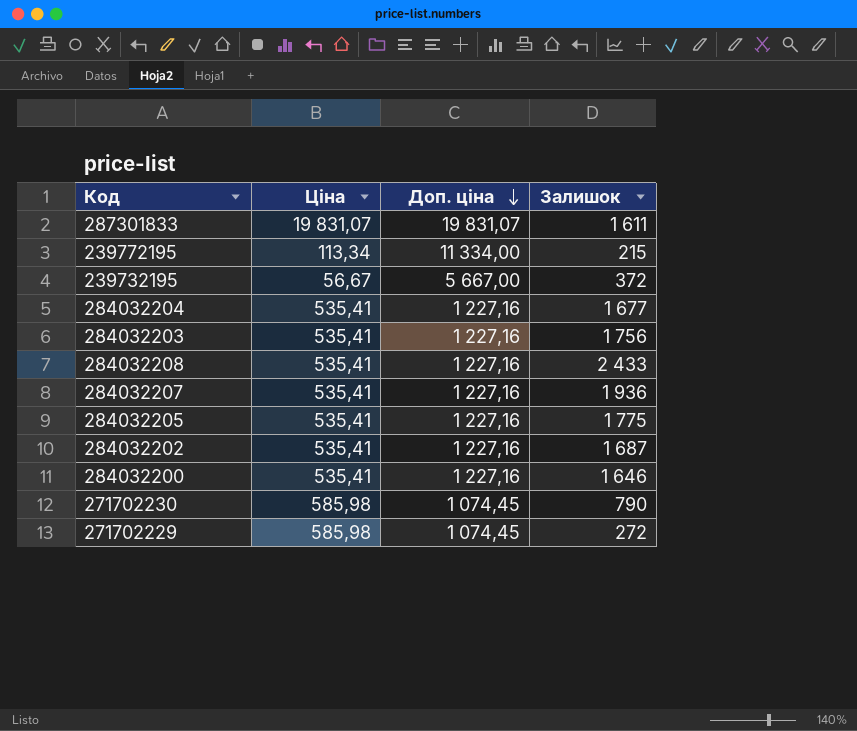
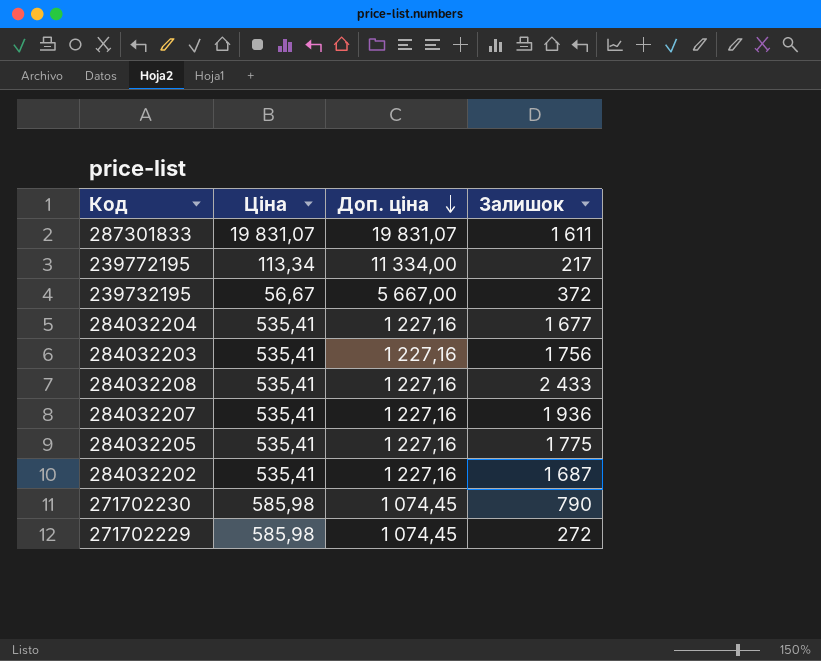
row 284032200: 535,41 | 1 227,16 | 1 646 -> none
239772195 | Залишок: 215 -> 217

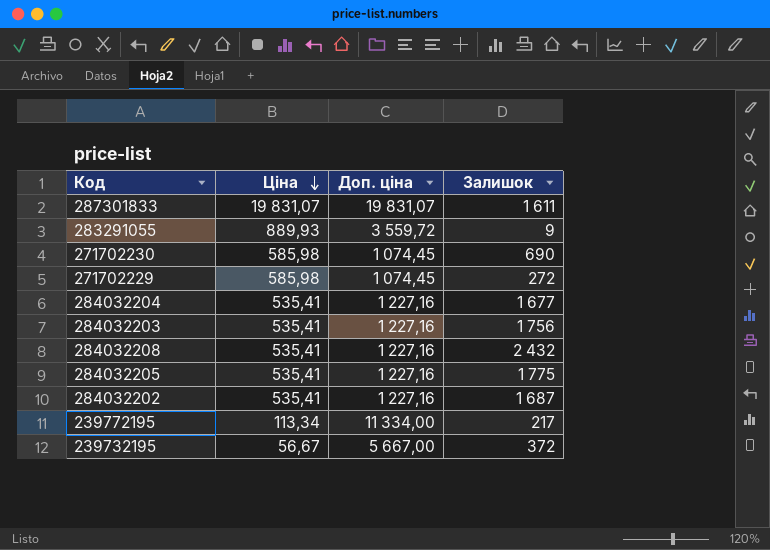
row order: Доп. ціна descending -> Ціна descending
row 284032207: 535,41 | 1 227,16 | 1 936 -> none
row 283291055: none -> 889,93 | 3 559,72 | 9
271702230 | Залишок: 790 -> 690
284032208 | Залишок: 2 433 -> 2 432

